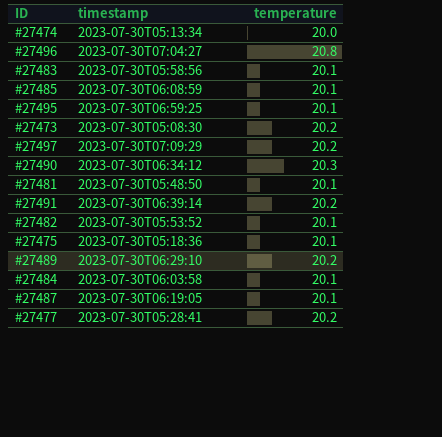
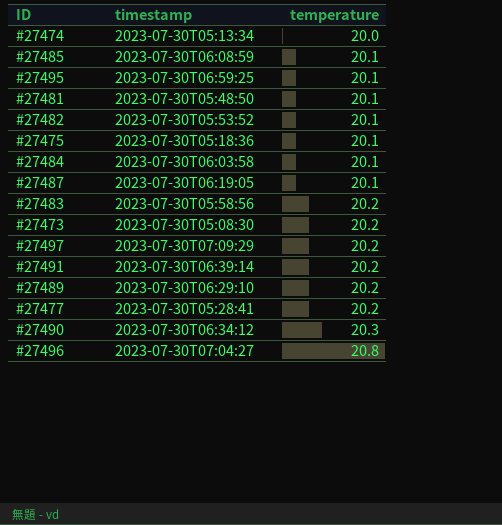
row order: none -> temperature ascending
#27483 | temperature: 20.1 -> 20.2

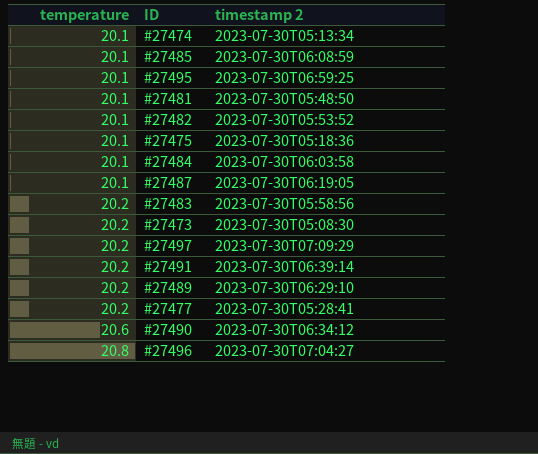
column temperature | position: 3 -> 1
column name: timestamp -> timestamp 2
#27474 | temperature: 20.0 -> 20.1
#27490 | temperature: 20.3 -> 20.6

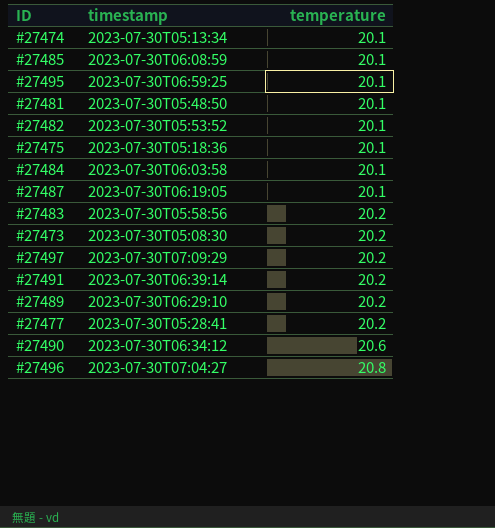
column name: timestamp 2 -> timestamp
column temperature | position: 1 -> 3

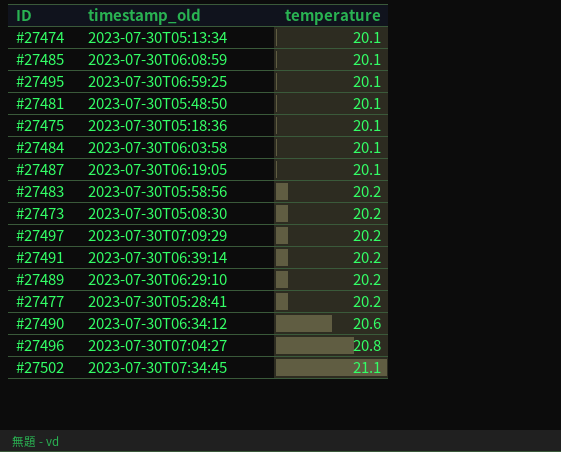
column name: timestamp -> timestamp_old
row #27482: 2023-07-30T05:53:52 | 20.1 -> none
row #27502: none -> 2023-07-30T07:34:45 | 21.1

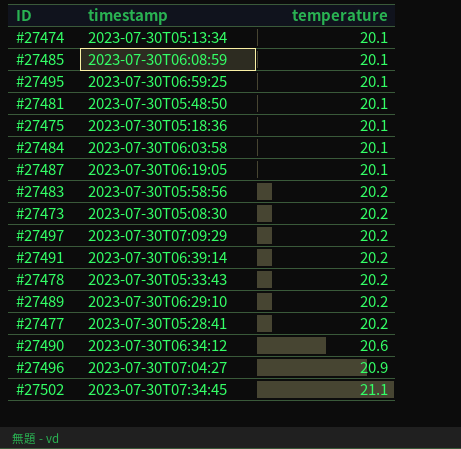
column name: timestamp_old -> timestamp
row #27478: none -> 2023-07-30T05:33:43 | 20.2
#27496 | temperature: 20.8 -> 20.9

